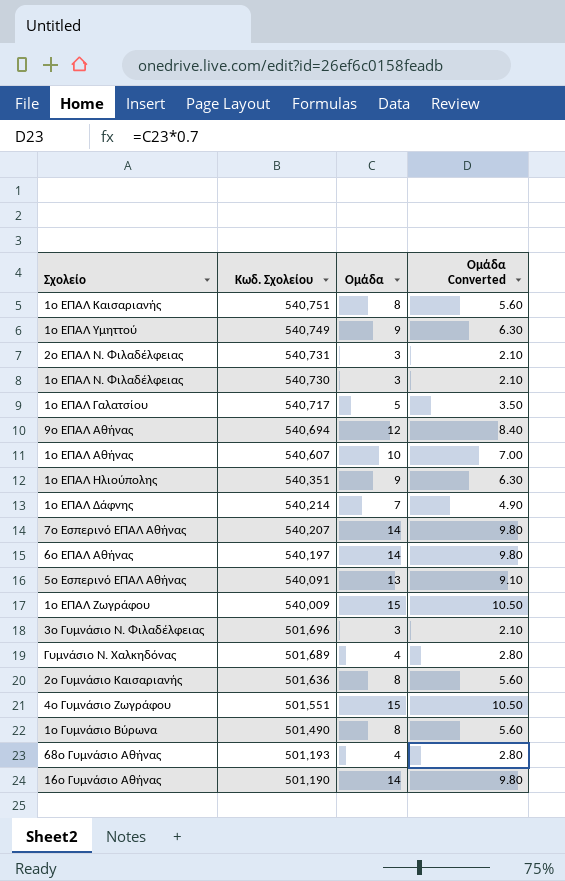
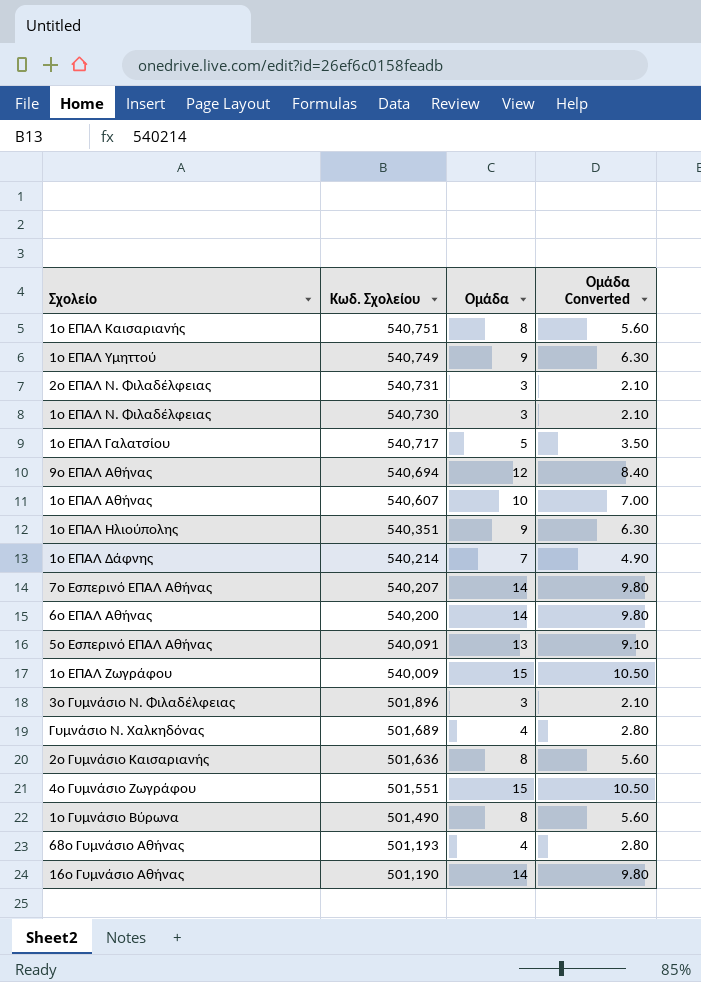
6ο ΕΠΑΛ Αθήνας | Κωδ. Σχολείου: 540,197 -> 540,200
3ο Γυμνάσιο Ν. Φιλαδέλφειας | Κωδ. Σχολείου: 501,696 -> 501,896

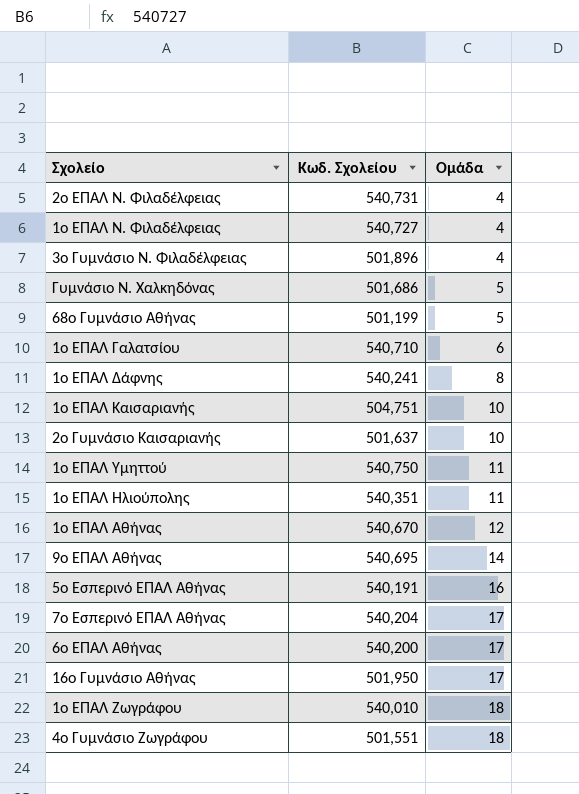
row order: Κωδ. Σχολείου descending -> Ομάδα ascending
column Ομάδα Converted | formula: [Ομάδα] * 0.7 -> none
row 1ο Γυμνάσιο Βύρωνα: 501,490 | 8 | 5.60 -> none
2ο ΕΠΑΛ Ν. Φιλαδέλφειας | Ομάδα: 3 -> 4
1ο ΕΠΑΛ Ν. Φιλαδέλφειας | Κωδ. Σχολείου: 540,730 -> 540,727
1ο ΕΠΑΛ Ν. Φιλαδέλφειας | Ομάδα: 3 -> 4
3ο Γυμνάσιο Ν. Φιλαδέλφειας | Ομάδα: 3 -> 4
Γυμνάσιο Ν. Χαλκηδόνας | Κωδ. Σχολείου: 501,689 -> 501,686
Γυμνάσιο Ν. Χαλκηδόνας | Ομάδα: 4 -> 5
68ο Γυμνάσιο Αθήνας | Κωδ. Σχολείου: 501,193 -> 501,199
68ο Γυμνάσιο Αθήνας | Ομάδα: 4 -> 5
1ο ΕΠΑΛ Γαλατσίου | Κωδ. Σχολείου: 540,717 -> 540,710
1ο ΕΠΑΛ Γαλατσίου | Ομάδα: 5 -> 6
1ο ΕΠΑΛ Δάφνης | Κωδ. Σχολείου: 540,214 -> 540,241
1ο ΕΠΑΛ Δάφνης | Ομάδα: 7 -> 8
1ο ΕΠΑΛ Καισαριανής | Κωδ. Σχολείου: 540,751 -> 504,751
1ο ΕΠΑΛ Καισαριανής | Ομάδα: 8 -> 10
2ο Γυμνάσιο Καισαριανής | Κωδ. Σχολείου: 501,636 -> 501,637
2ο Γυμνάσιο Καισαριανής | Ομάδα: 8 -> 10
1ο ΕΠΑΛ Υμηττού | Κωδ. Σχολείου: 540,749 -> 540,750
1ο ΕΠΑΛ Υμηττού | Ομάδα: 9 -> 11
1ο ΕΠΑΛ Ηλιούπολης | Ομάδα: 9 -> 11
1ο ΕΠΑΛ Αθήνας | Κωδ. Σχολείου: 540,607 -> 540,670
1ο ΕΠΑΛ Αθήνας | Ομάδα: 10 -> 12
9ο ΕΠΑΛ Αθήνας | Κωδ. Σχολείου: 540,694 -> 540,695
9ο ΕΠΑΛ Αθήνας | Ομάδα: 12 -> 14
5ο Εσπερινό ΕΠΑΛ Αθήνας | Κωδ. Σχολείου: 540,091 -> 540,191
5ο Εσπερινό ΕΠΑΛ Αθήνας | Ομάδα: 13 -> 16
7ο Εσπερινό ΕΠΑΛ Αθήνας | Κωδ. Σχολείου: 540,207 -> 540,204
7ο Εσπερινό ΕΠΑΛ Αθήνας | Ομάδα: 14 -> 17
6ο ΕΠΑΛ Αθήνας | Ομάδα: 14 -> 17
16ο Γυμνάσιο Αθήνας | Κωδ. Σχολείου: 501,190 -> 501,950
16ο Γυμνάσιο Αθήνας | Ομάδα: 14 -> 17
1ο ΕΠΑΛ Ζωγράφου | Κωδ. Σχολείου: 540,009 -> 540,010
1ο ΕΠΑΛ Ζωγράφου | Ομάδα: 15 -> 18
4ο Γυμνάσιο Ζωγράφου | Ομάδα: 15 -> 18

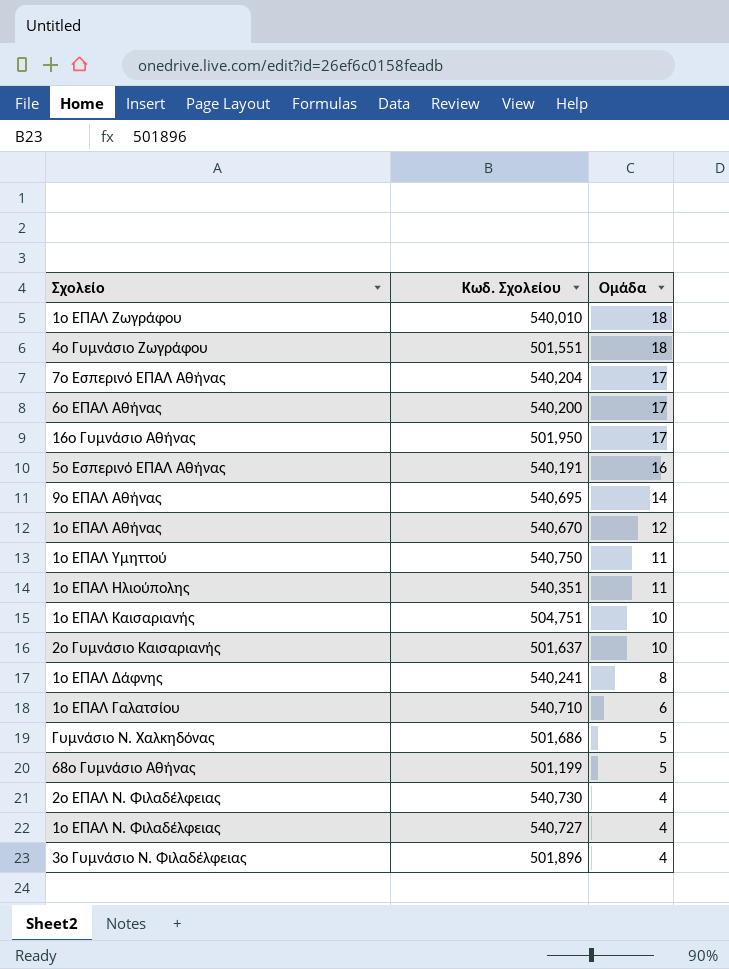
row order: Ομάδα ascending -> Ομάδα descending
2ο ΕΠΑΛ Ν. Φιλαδέλφειας | Κωδ. Σχολείου: 540,731 -> 540,730

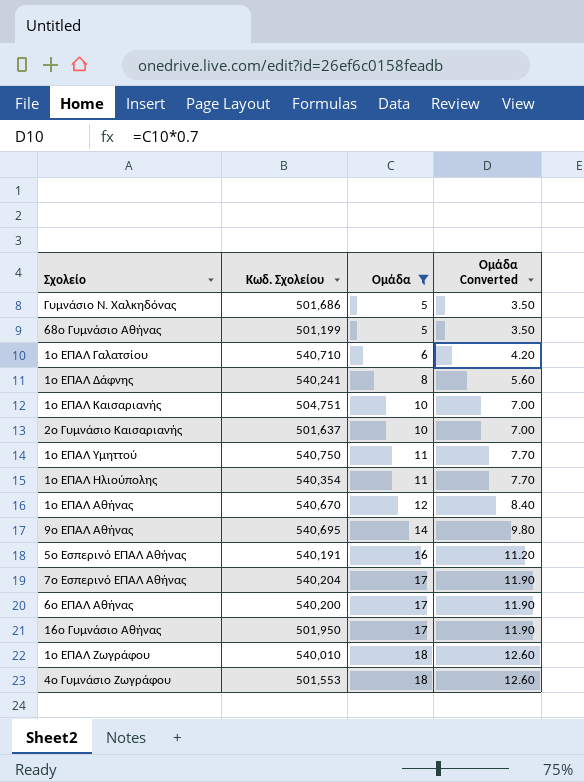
filter: none -> Ομάδα != 4
row order: Ομάδα descending -> Ομάδα ascending
column Ομάδα Converted | formula: none -> [Ομάδα] * 0.7
1ο ΕΠΑΛ Ηλιούπολης | Κωδ. Σχολείου: 540,351 -> 540,354
4ο Γυμνάσιο Ζωγράφου | Κωδ. Σχολείου: 501,551 -> 501,553

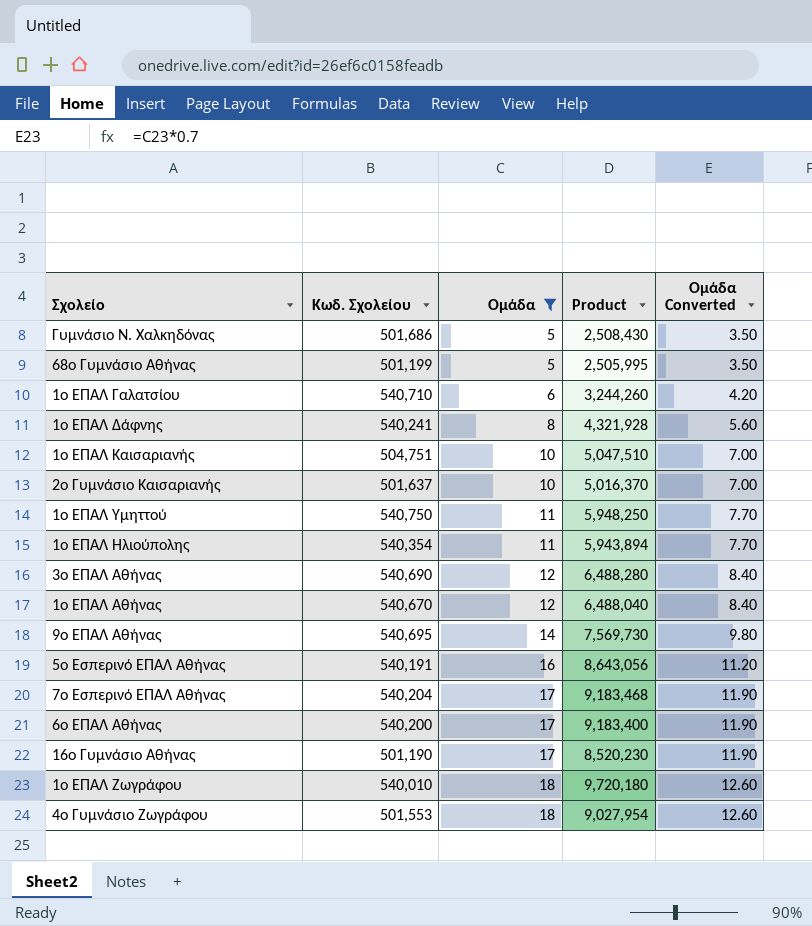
column Product | formula: none -> [Κωδ. Σχολείου] * [Ομάδα]
row 3ο ΕΠΑΛ Αθήνας: none -> 540,690 | 12 | 6,488,280 | 8.40
16ο Γυμνάσιο Αθήνας | Κωδ. Σχολείου: 501,950 -> 501,190

